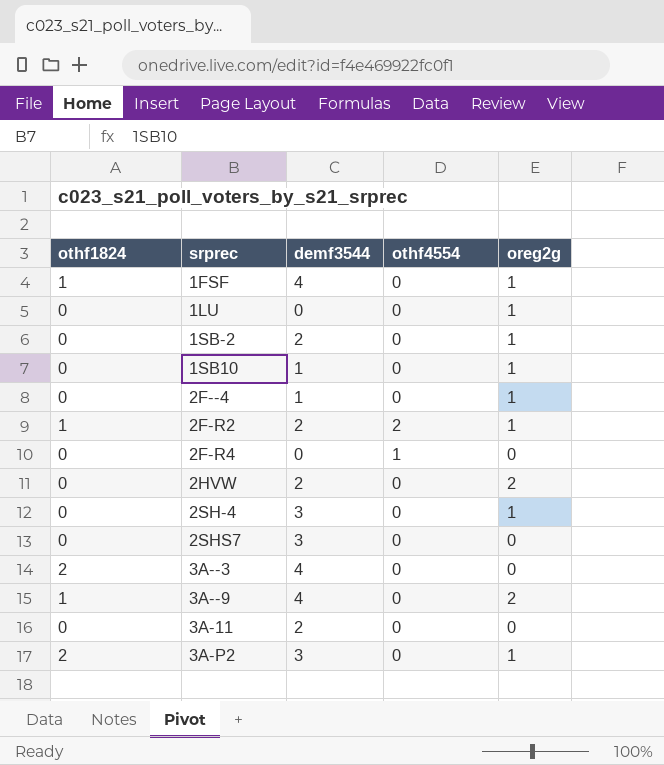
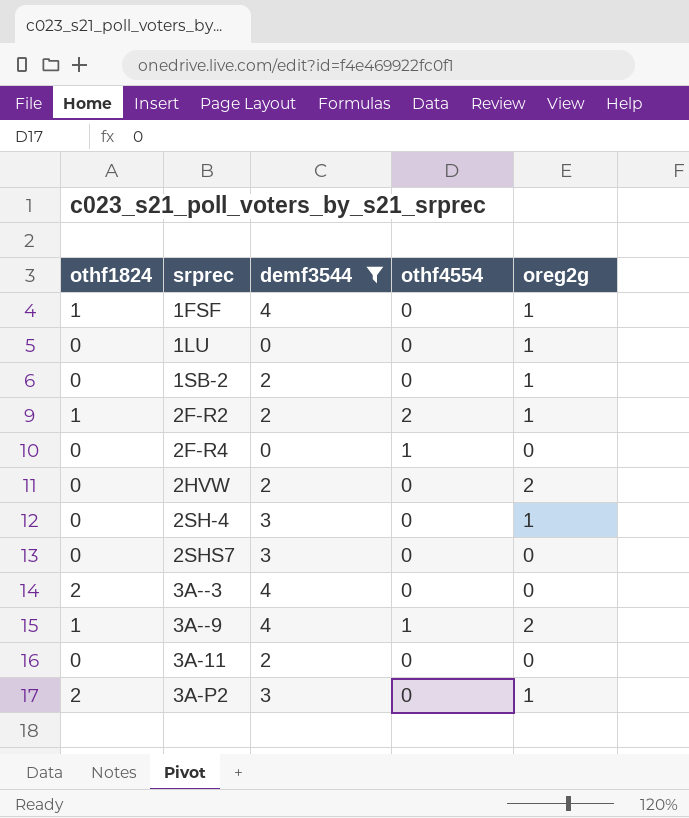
filter: none -> demf3544 != 1
3A--9 | othf4554: 0 -> 1

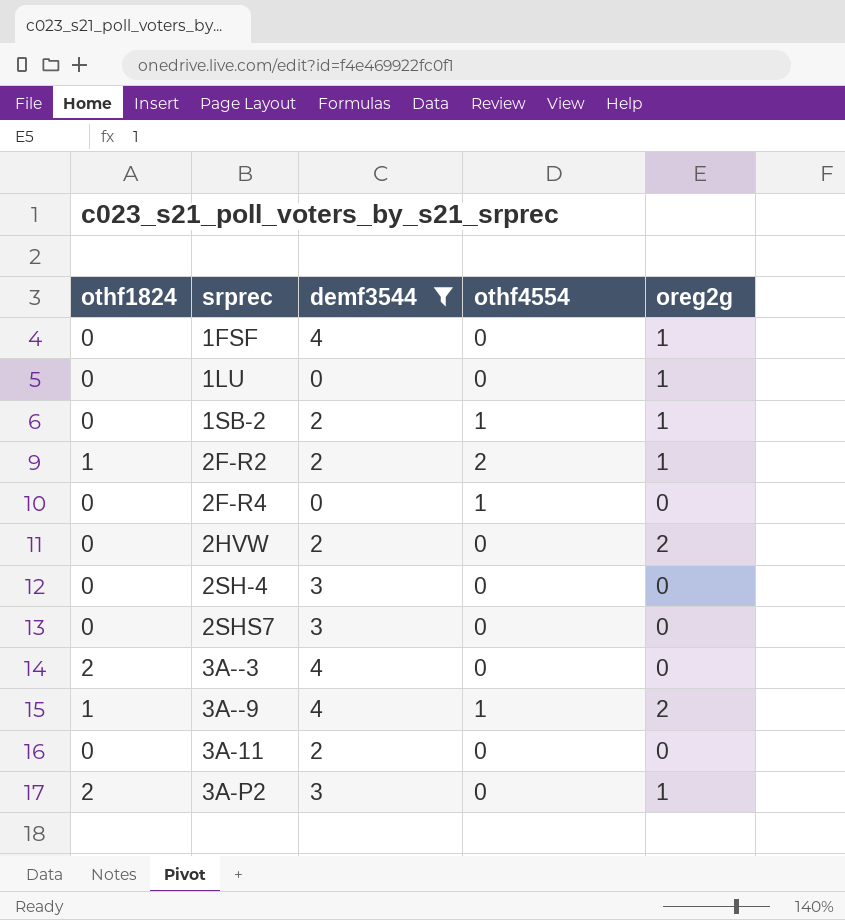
1FSF | othf1824: 1 -> 0
1SB-2 | othf4554: 0 -> 1
2SH-4 | oreg2g: 1 -> 0

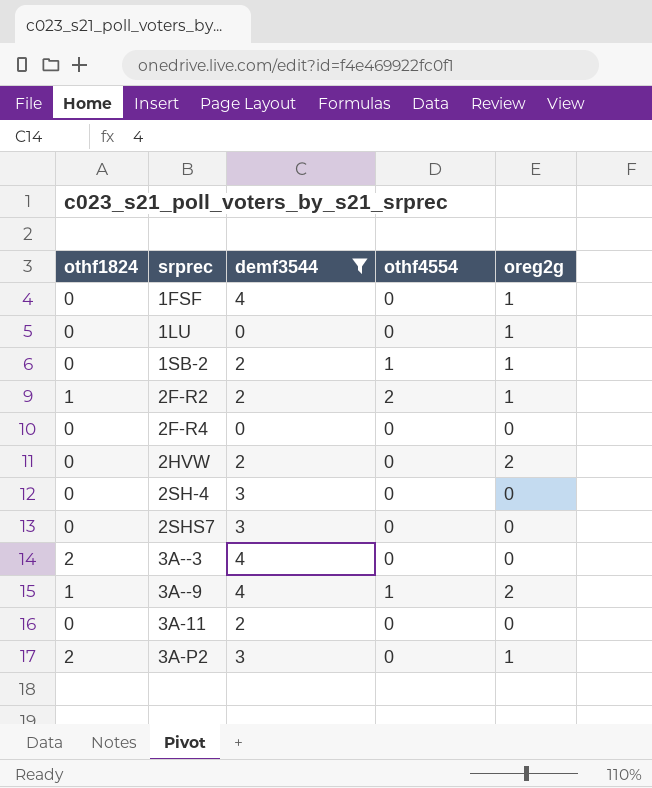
2F-R4 | othf4554: 1 -> 0

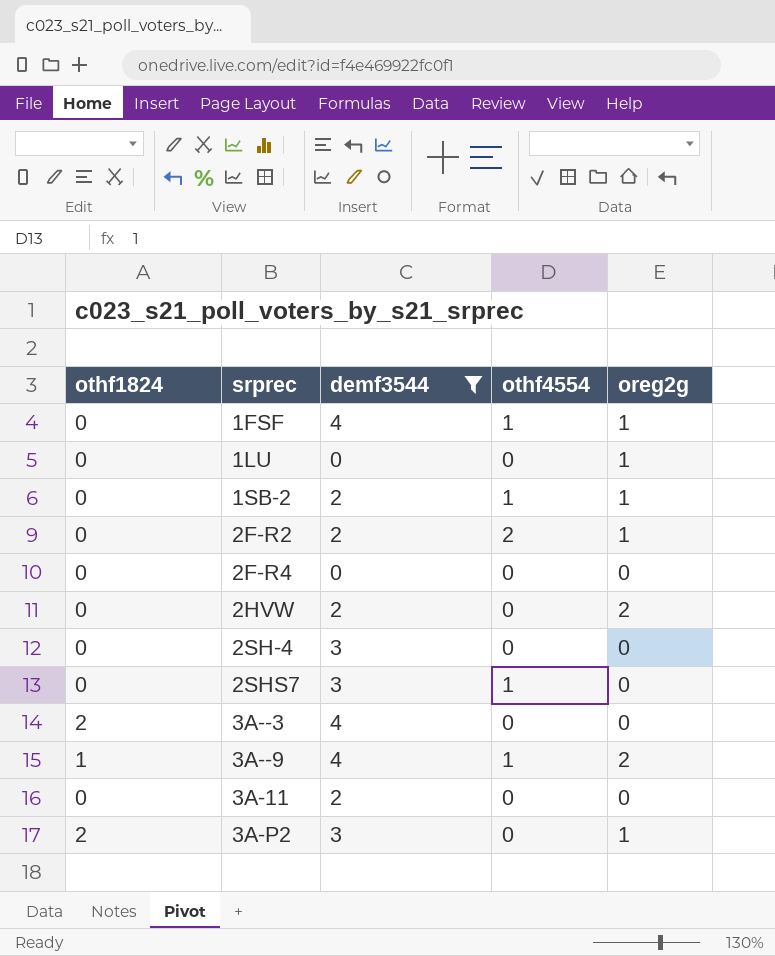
1FSF | othf4554: 0 -> 1
2F-R2 | othf1824: 1 -> 0
2SHS7 | othf4554: 0 -> 1

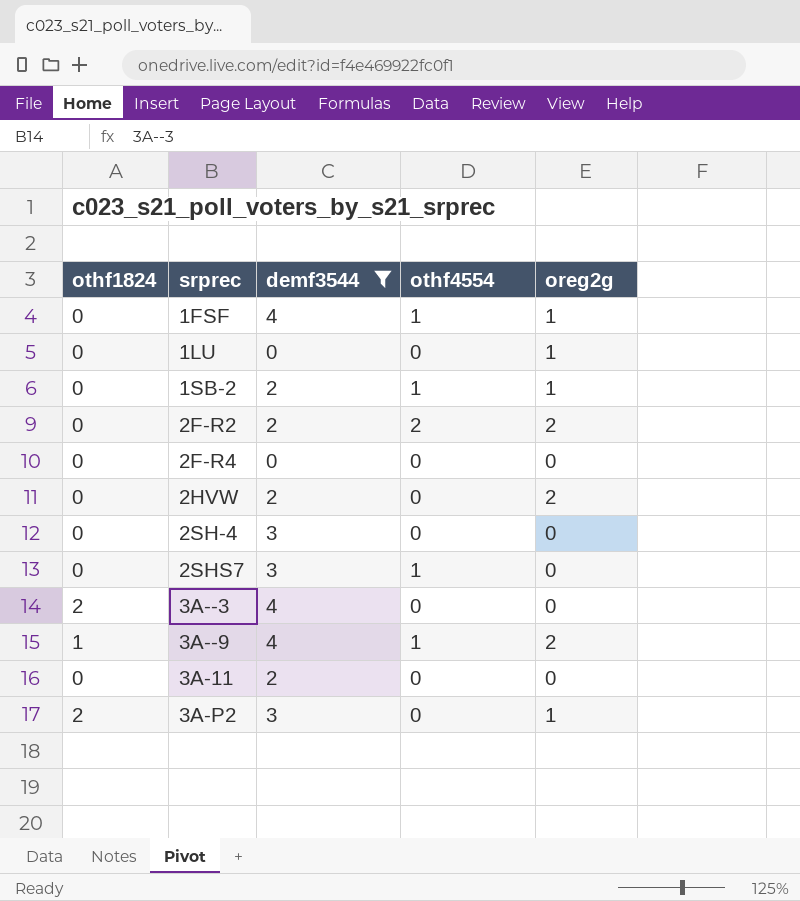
2F-R2 | oreg2g: 1 -> 2

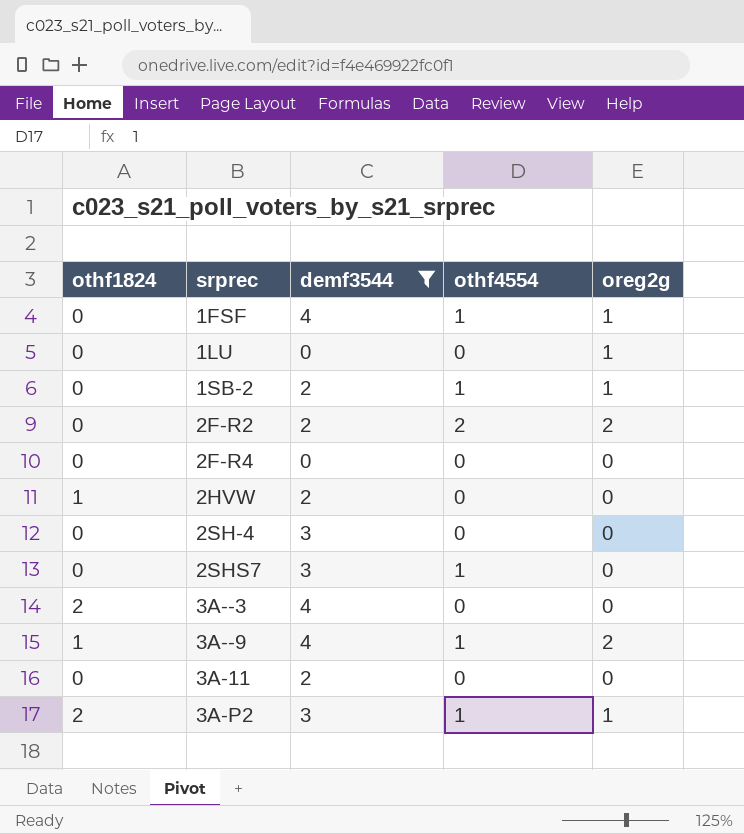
2HVW | othf1824: 0 -> 1
2HVW | oreg2g: 2 -> 0
3A-P2 | othf4554: 0 -> 1

